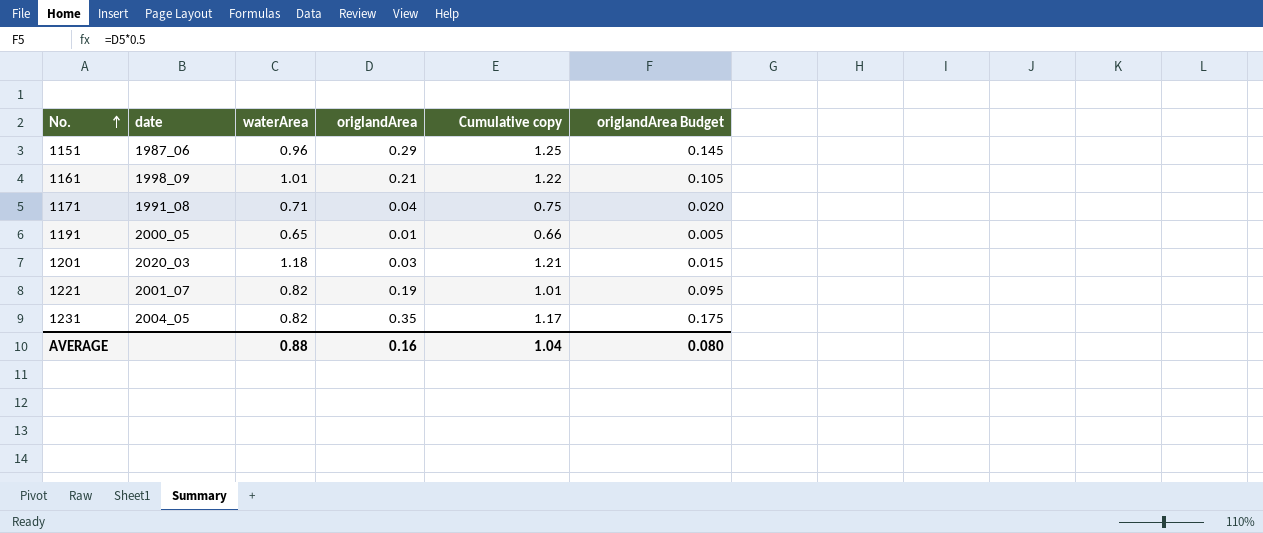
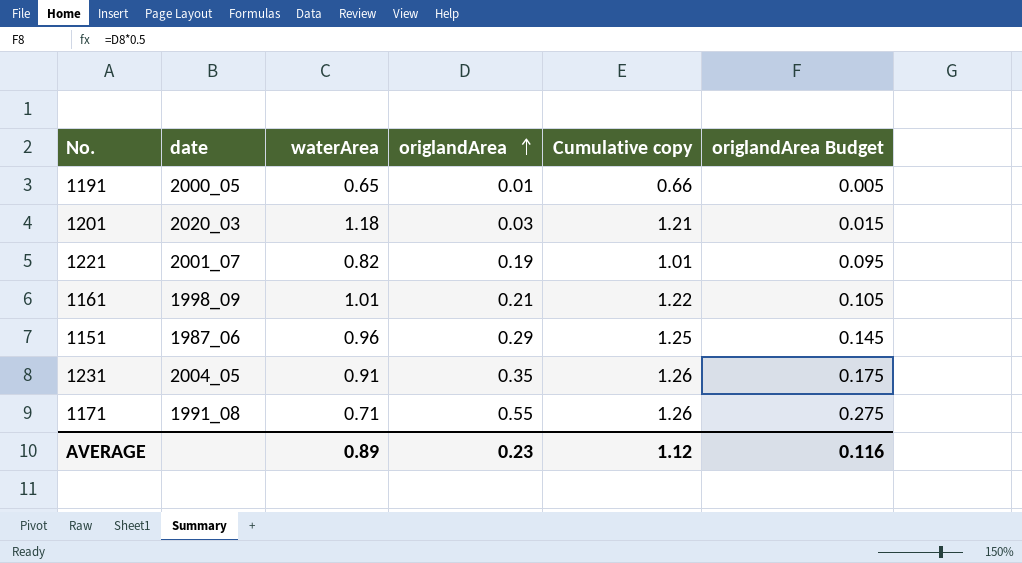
row order: No. ascending -> origlandArea ascending
1231 | waterArea: 0.82 -> 0.91
1231 | Cumulative copy: 1.17 -> 1.26
1171 | origlandArea: 0.04 -> 0.55
1171 | Cumulative copy: 0.75 -> 1.26
1171 | origlandArea Budget: 0.020 -> 0.275
AVERAGE | waterArea: 0.88 -> 0.89
AVERAGE | origlandArea: 0.16 -> 0.23
AVERAGE | Cumulative copy: 1.04 -> 1.12
AVERAGE | origlandArea Budget: 0.080 -> 0.116

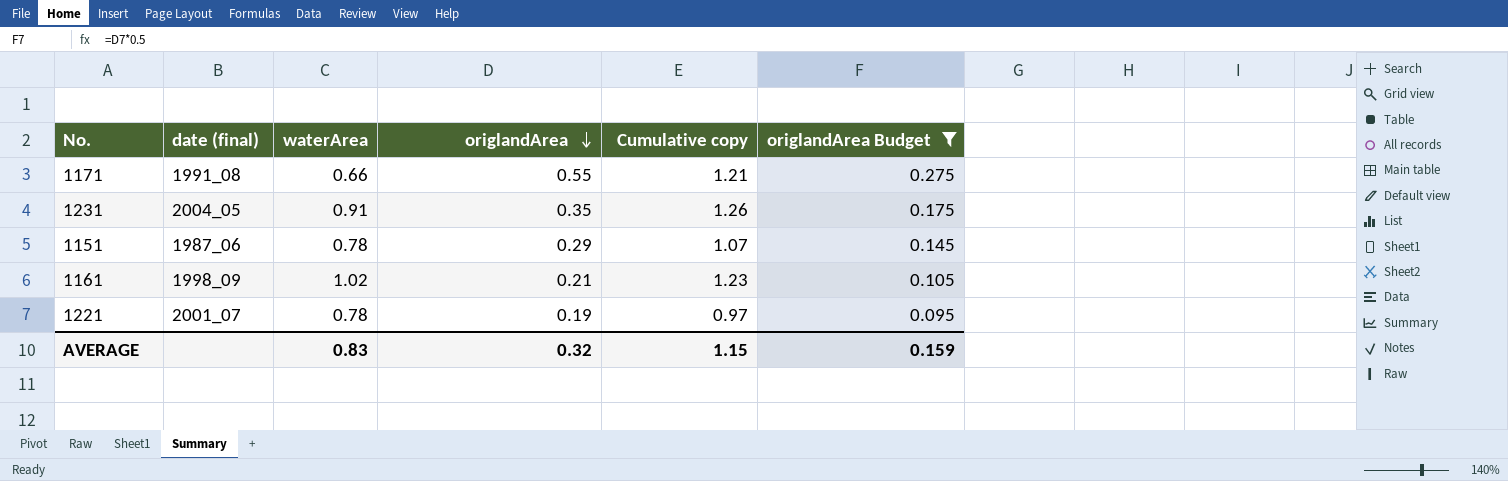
filter: none -> origlandArea Budget >= 0.095
row order: origlandArea ascending -> origlandArea descending
column name: date -> date (final)
1171 | waterArea: 0.71 -> 0.66
1171 | Cumulative copy: 1.26 -> 1.21
1151 | waterArea: 0.96 -> 0.78
1151 | Cumulative copy: 1.25 -> 1.07
1161 | waterArea: 1.01 -> 1.02
1161 | Cumulative copy: 1.22 -> 1.23
1221 | waterArea: 0.82 -> 0.78
1221 | Cumulative copy: 1.01 -> 0.97
AVERAGE | waterArea: 0.89 -> 0.83
AVERAGE | origlandArea: 0.23 -> 0.32
AVERAGE | Cumulative copy: 1.12 -> 1.15
AVERAGE | origlandArea Budget: 0.116 -> 0.159

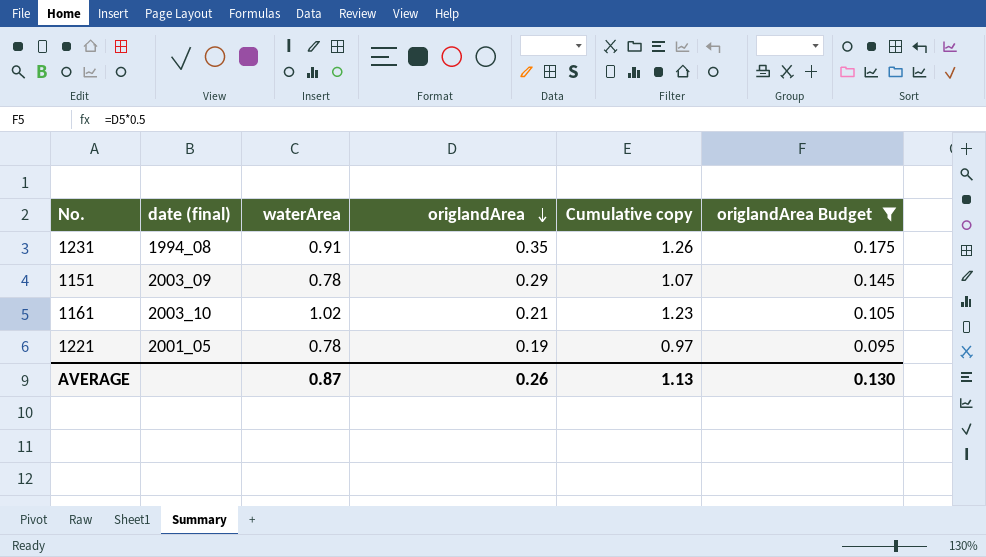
row 1171: 1991_08 | 0.66 | 0.55 | 1.21 | 0.275 -> none
1231 | date (final): 2004_05 -> 1994_08
1151 | date (final): 1987_06 -> 2003_09
1161 | date (final): 1998_09 -> 2003_10
1221 | date (final): 2001_07 -> 2001_05
AVERAGE | waterArea: 0.83 -> 0.87
AVERAGE | origlandArea: 0.32 -> 0.26
AVERAGE | Cumulative copy: 1.15 -> 1.13
AVERAGE | origlandArea Budget: 0.159 -> 0.130

